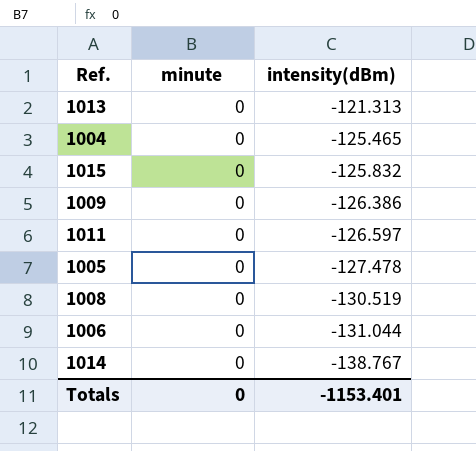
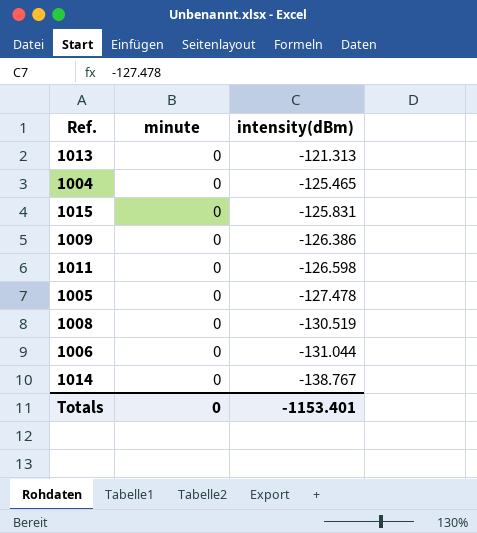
1015 | intensity(dBm): -125.832 -> -125.831
1011 | intensity(dBm): -126.597 -> -126.598

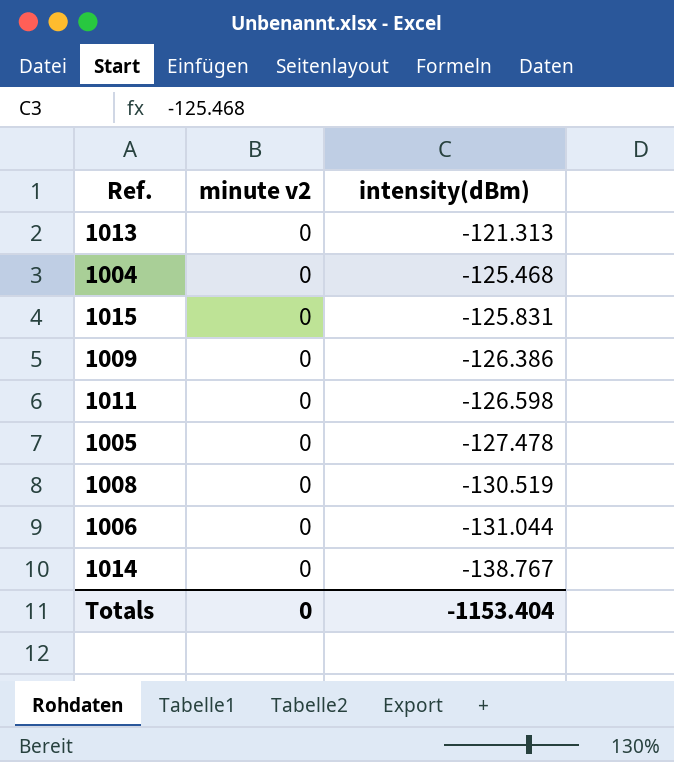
column name: minute -> minute v2
1004 | intensity(dBm): -125.465 -> -125.468
Totals | intensity(dBm): -1153.401 -> -1153.404

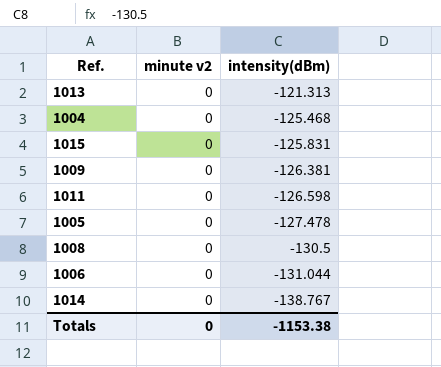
1009 | intensity(dBm): -126.386 -> -126.381
1008 | intensity(dBm): -130.519 -> -130.5
Totals | intensity(dBm): -1153.404 -> -1153.38

